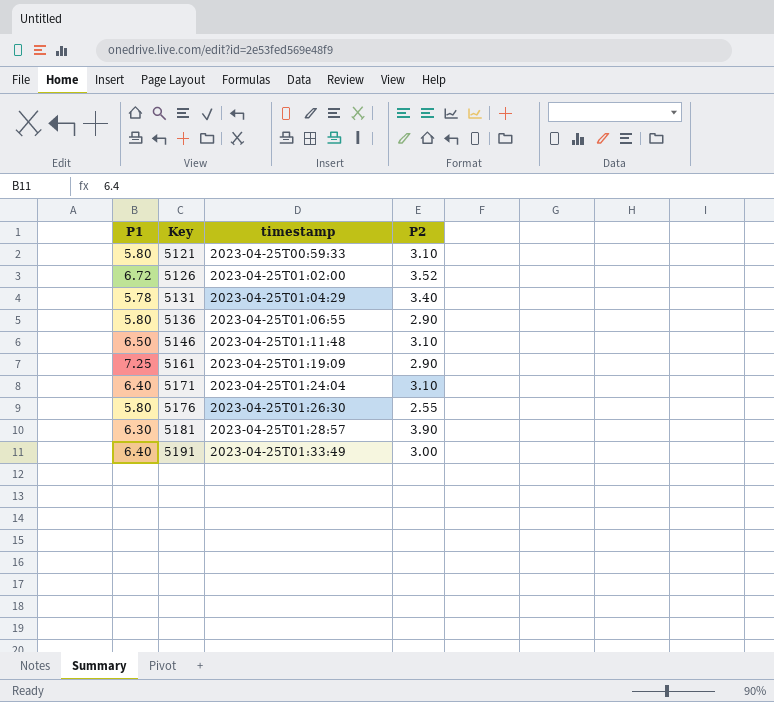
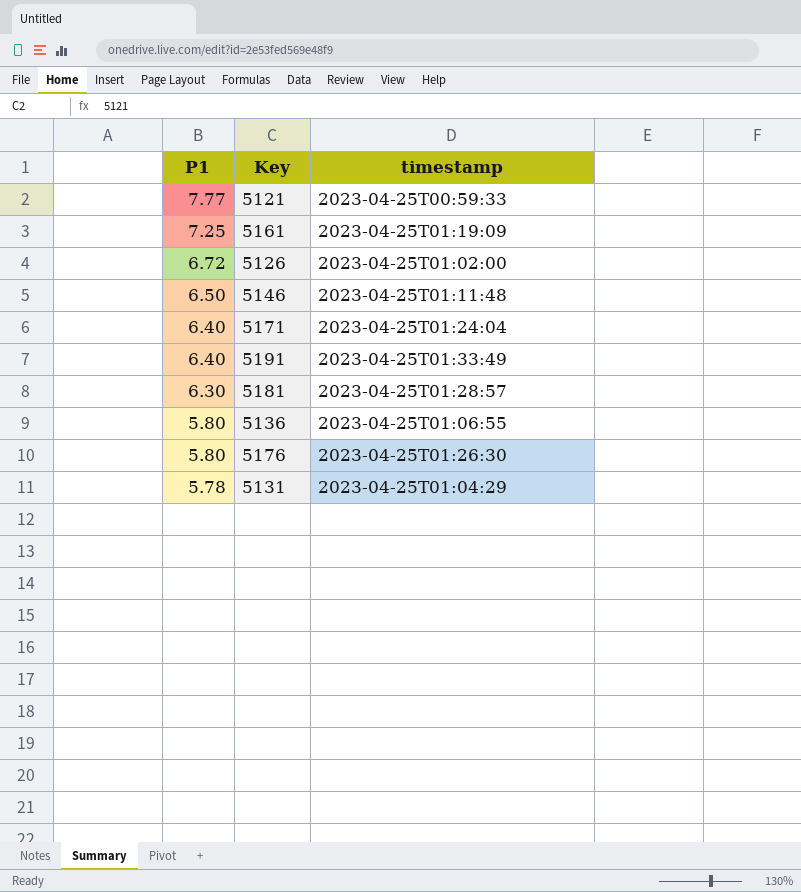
row order: Key ascending -> P1 descending
column P2 | position: 4 -> none
5121 | P1: 5.80 -> 7.77

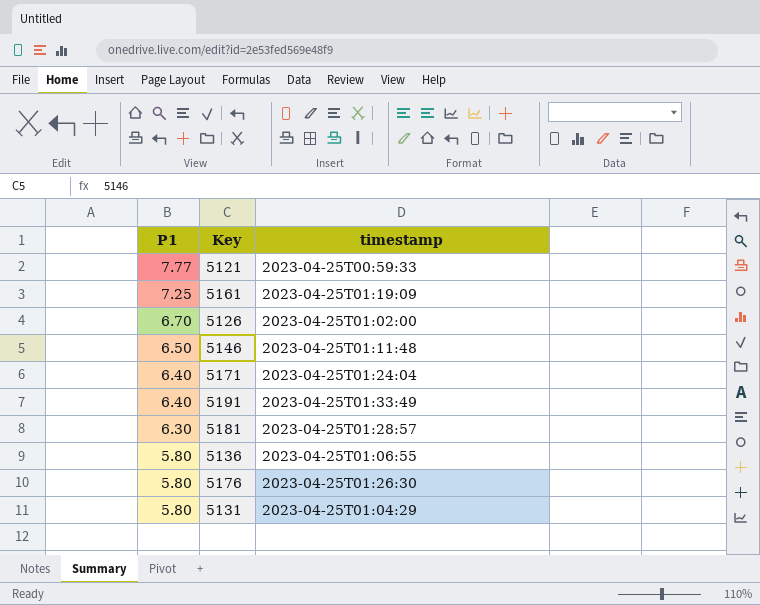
5126 | P1: 6.72 -> 6.70
5131 | P1: 5.78 -> 5.80

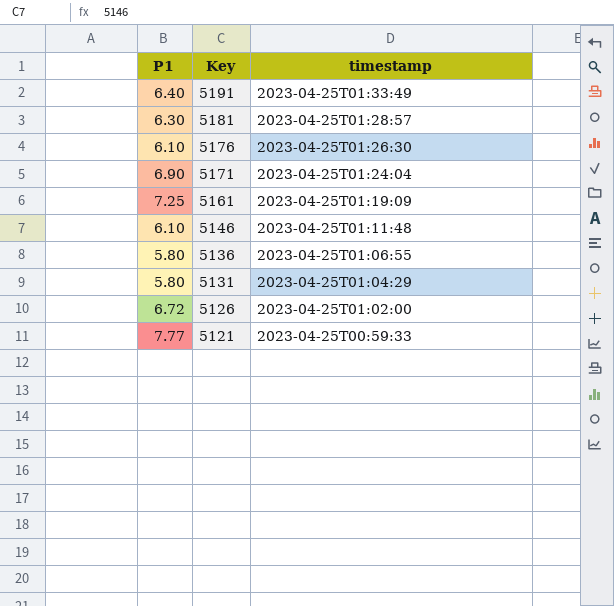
row order: P1 descending -> Key descending
5176 | P1: 5.80 -> 6.10
5171 | P1: 6.40 -> 6.90
5146 | P1: 6.50 -> 6.10
5126 | P1: 6.70 -> 6.72

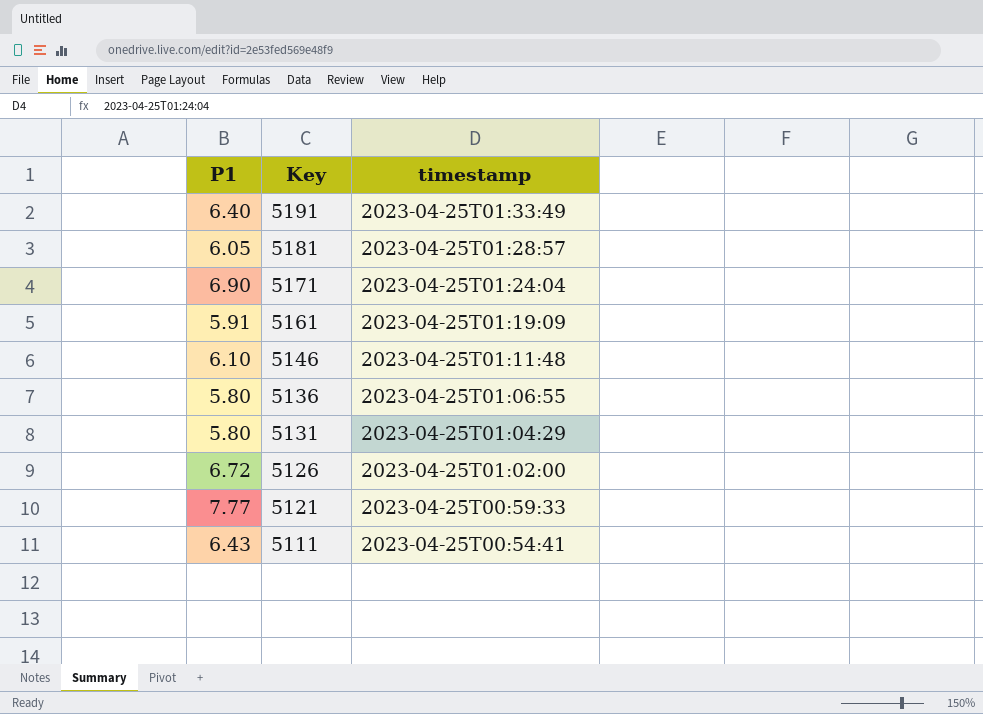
row 5176: 6.10 | 2023-04-25T01:26:30 -> none
5181 | P1: 6.30 -> 6.05
5161 | P1: 7.25 -> 5.91
row 5111: none -> 6.43 | 2023-04-25T00:54:41

